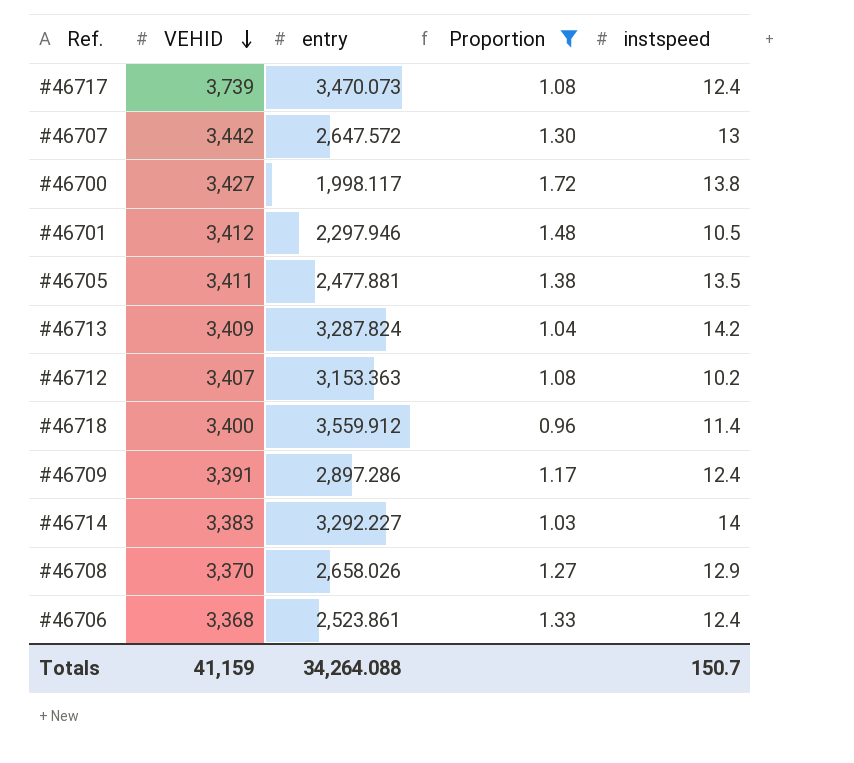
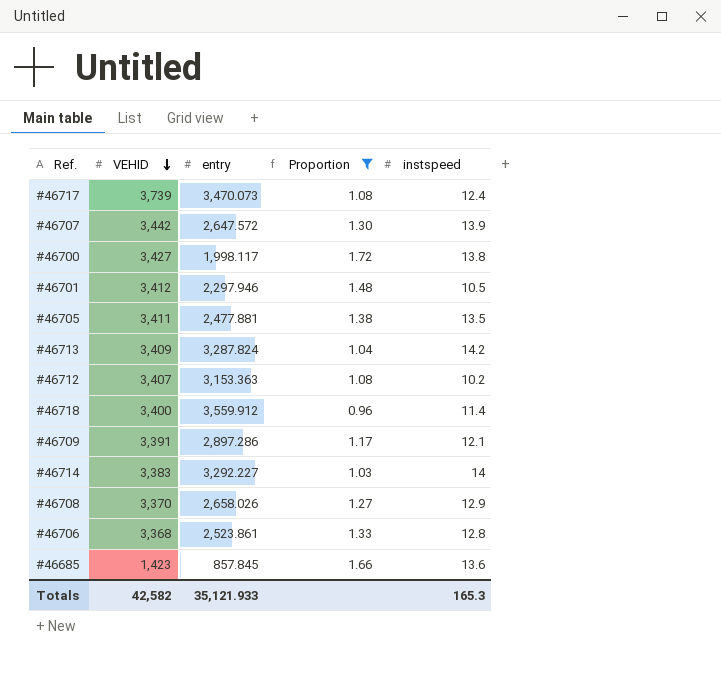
#46707 | instspeed: 13 -> 13.9
#46709 | instspeed: 12.4 -> 12.1
#46706 | instspeed: 12.4 -> 12.8
row #46685: none -> 1,423 | 857.845 | 1.66 | 13.6
Totals | VEHID: 41,159 -> 42,582
Totals | entry: 34,264.088 -> 35,121.933
Totals | instspeed: 150.7 -> 165.3

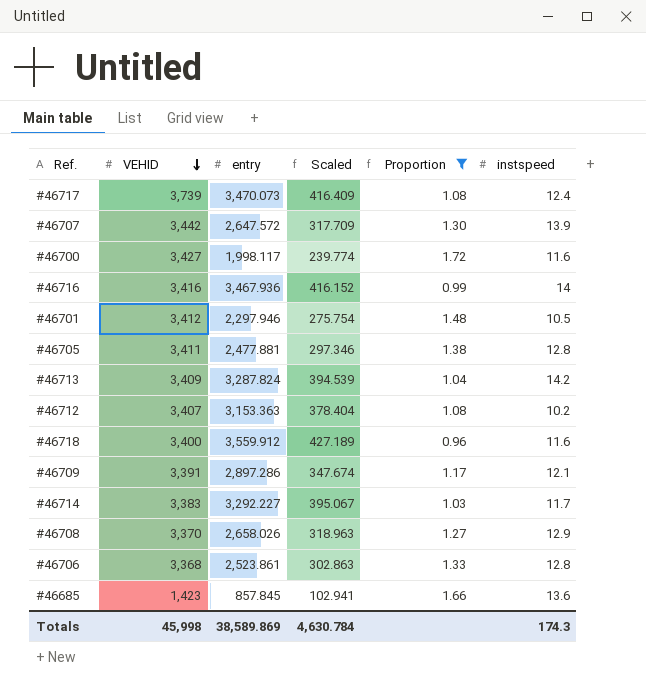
column Scaled | formula: none -> [entry] * 0.12
#46700 | instspeed: 13.8 -> 11.6
row #46716: none -> 3,416 | 3,467.936 | 416.152 | 0.99 | 14
#46705 | instspeed: 13.5 -> 12.8
#46718 | instspeed: 11.4 -> 11.6
#46714 | instspeed: 14 -> 11.7
Totals | VEHID: 42,582 -> 45,998
Totals | entry: 35,121.933 -> 38,589.869
Totals | instspeed: 165.3 -> 174.3

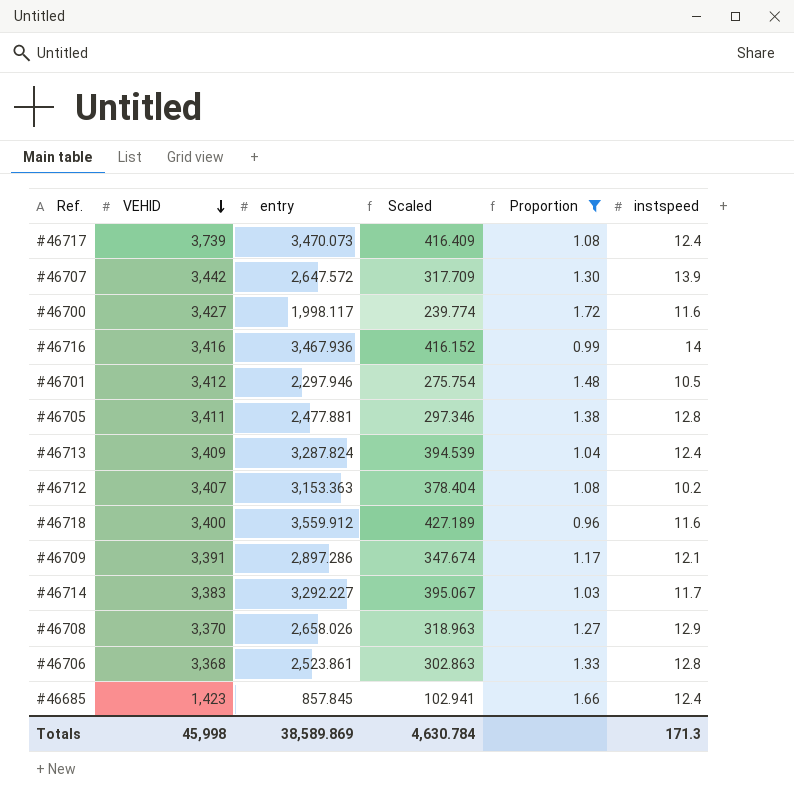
#46713 | instspeed: 14.2 -> 12.4
#46685 | instspeed: 13.6 -> 12.4
Totals | instspeed: 174.3 -> 171.3

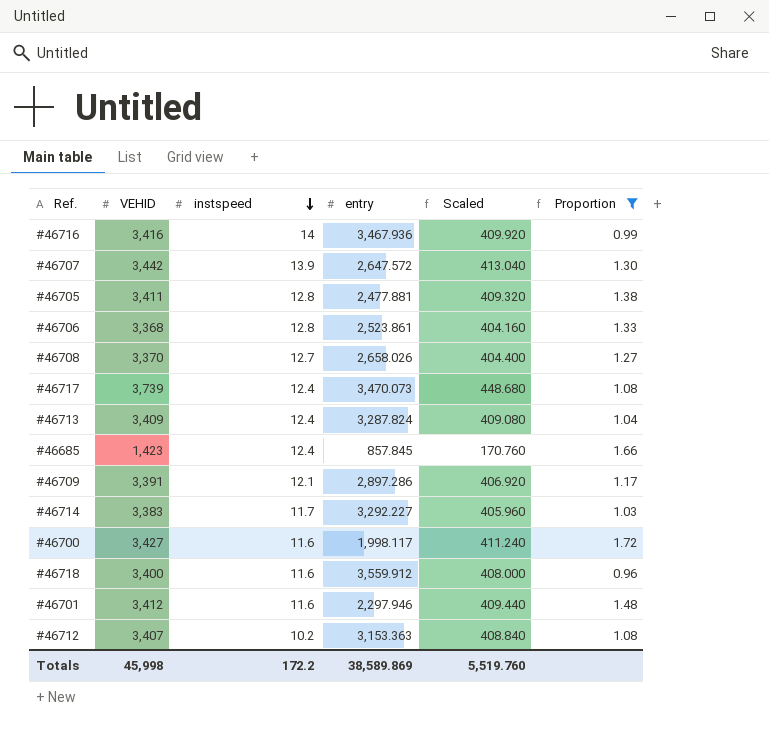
row order: VEHID descending -> instspeed descending
column instspeed | position: 6 -> 3
column Scaled | formula: [entry] * 0.12 -> [VEHID] * 0.12
#46708 | instspeed: 12.9 -> 12.7
#46701 | instspeed: 10.5 -> 11.6
Totals | instspeed: 171.3 -> 172.2
Totals | Scaled: 4,630.784 -> 5,519.760

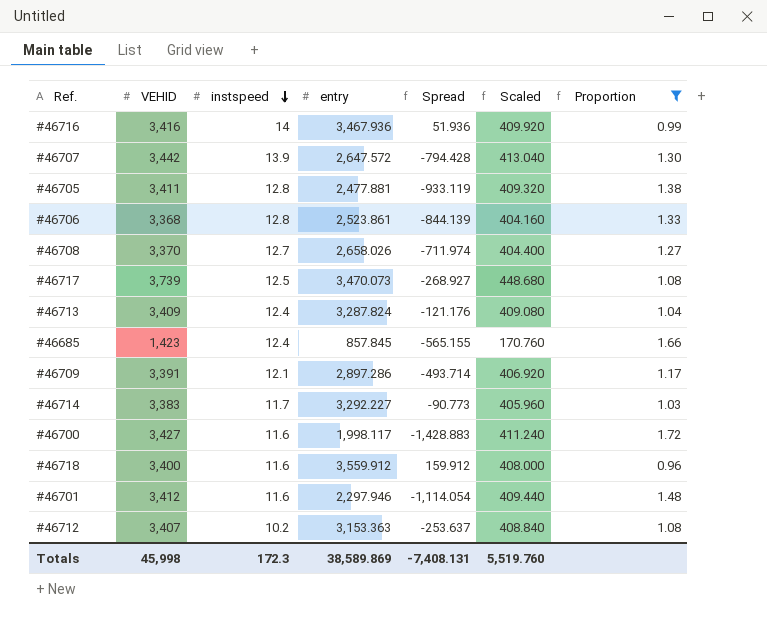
column Spread | formula: none -> [entry] - [VEHID]
#46717 | instspeed: 12.4 -> 12.5
Totals | instspeed: 172.2 -> 172.3

